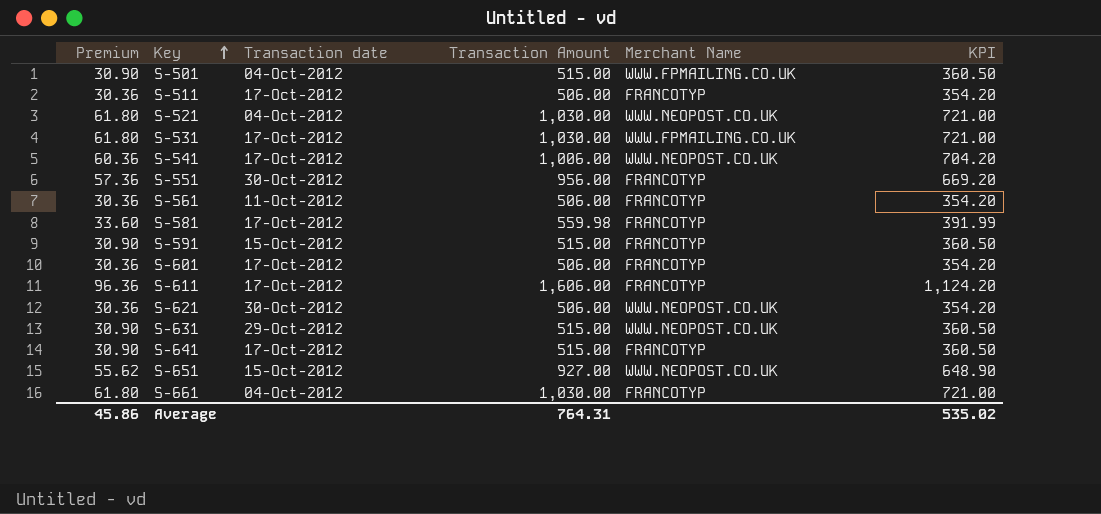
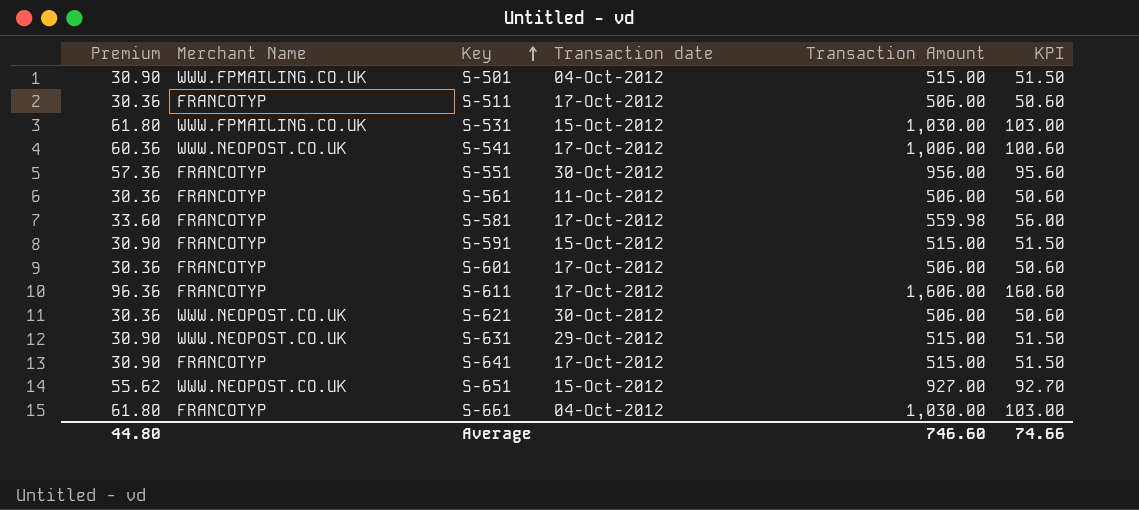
column Merchant Name | position: 5 -> 2
column KPI | formula: [Transaction Amount] * 0.7 -> [Transaction Amount] * 0.1
row S-521: 61.80 | 04-Oct-2012 | 1,030.00 | WWW.NEOPOST.CO.UK | 721.00 -> none
S-531 | Transaction date: 17-Oct-2012 -> 15-Oct-2012
Average | Premium: 45.86 -> 44.80
Average | Transaction Amount: 764.31 -> 746.60
Average | KPI: 535.02 -> 74.66

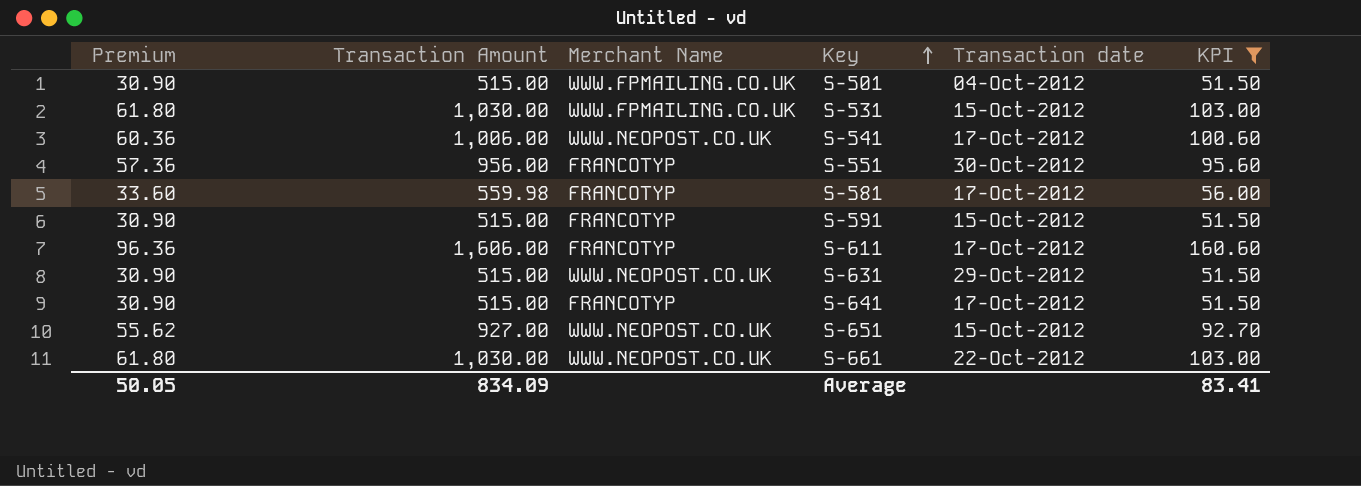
filter: none -> KPI != 50.60
column Transaction Amount | position: 5 -> 2
S-661 | Merchant Name: FRANCOTYP -> WWW.NEOPOST.CO.UK
S-661 | Transaction date: 04-Oct-2012 -> 22-Oct-2012
Average | Premium: 44.80 -> 50.05
Average | Transaction Amount: 746.60 -> 834.09
Average | KPI: 74.66 -> 83.41

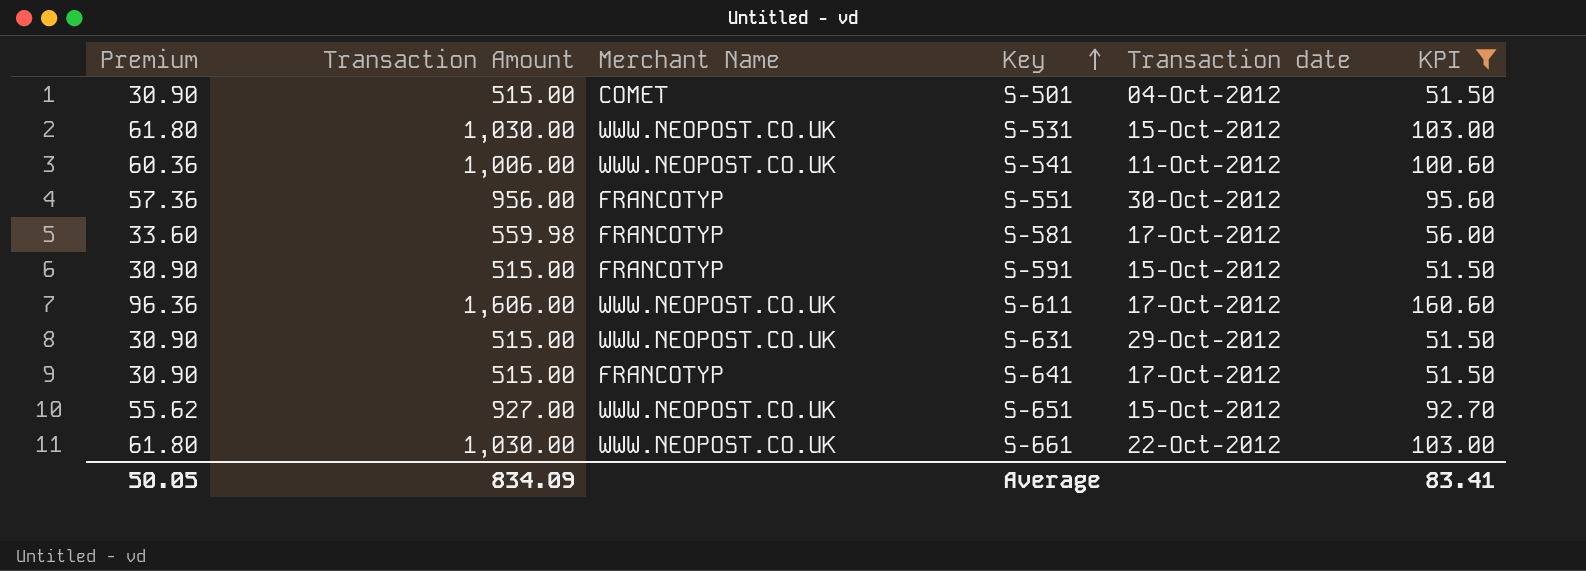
S-501 | Merchant Name: WWW.FPMAILING.CO.UK -> COMET
S-531 | Merchant Name: WWW.FPMAILING.CO.UK -> WWW.NEOPOST.CO.UK
S-541 | Transaction date: 17-Oct-2012 -> 11-Oct-2012
S-611 | Merchant Name: FRANCOTYP -> WWW.NEOPOST.CO.UK

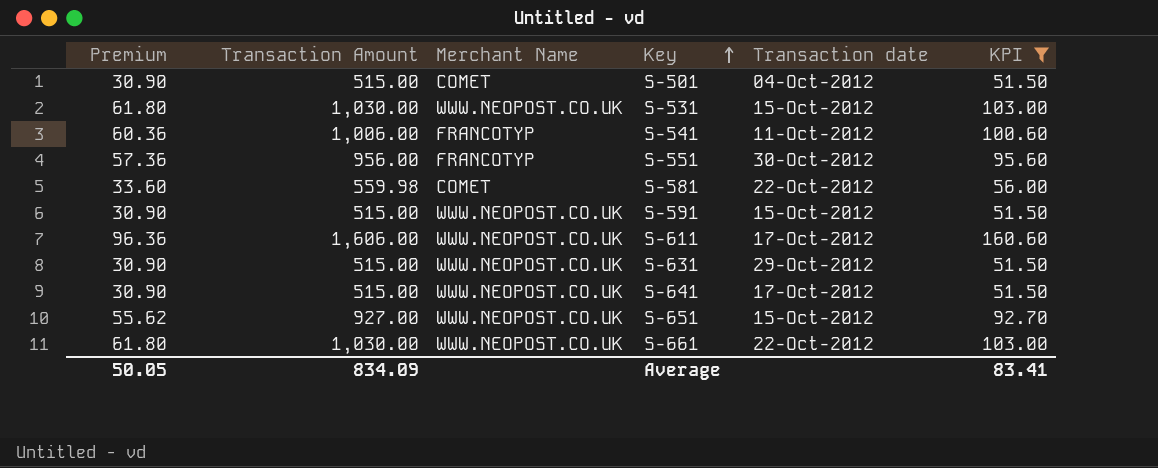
S-541 | Merchant Name: WWW.NEOPOST.CO.UK -> FRANCOTYP
S-581 | Merchant Name: FRANCOTYP -> COMET
S-581 | Transaction date: 17-Oct-2012 -> 22-Oct-2012
S-591 | Merchant Name: FRANCOTYP -> WWW.NEOPOST.CO.UK
S-641 | Merchant Name: FRANCOTYP -> WWW.NEOPOST.CO.UK

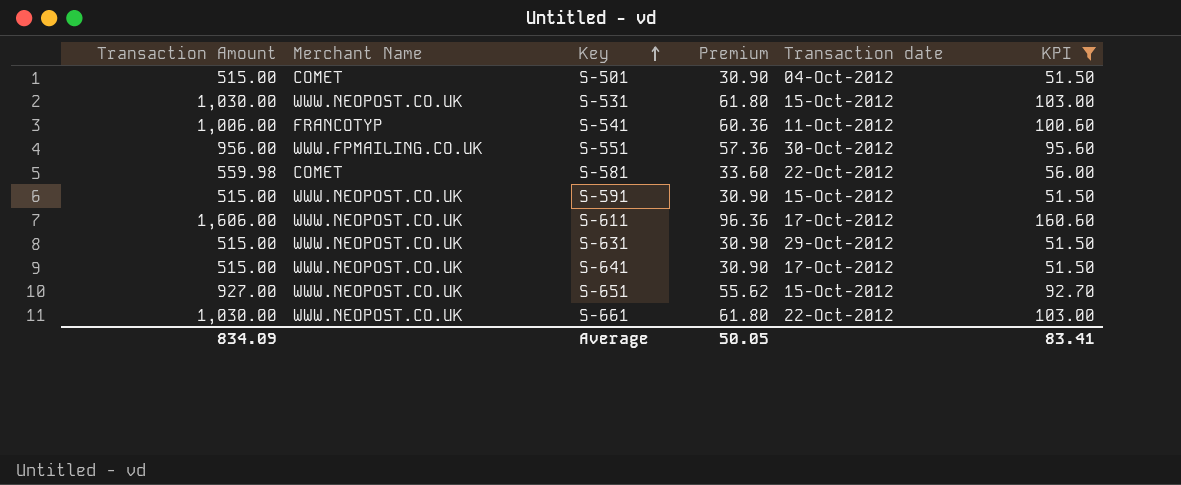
column Premium | position: 1 -> 4
S-551 | Merchant Name: FRANCOTYP -> WWW.FPMAILING.CO.UK

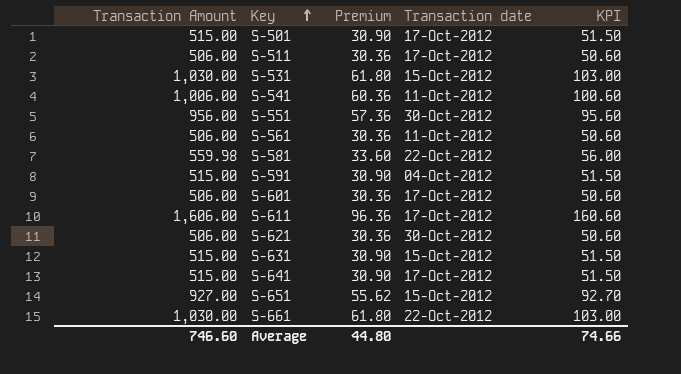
filter: KPI != 50.60 -> none
column Merchant Name | position: 2 -> none
S-501 | Transaction date: 04-Oct-2012 -> 17-Oct-2012
S-591 | Transaction date: 15-Oct-2012 -> 04-Oct-2012
S-631 | Transaction date: 29-Oct-2012 -> 15-Oct-2012
Average | Transaction Amount: 834.09 -> 746.60
Average | Premium: 50.05 -> 44.80
Average | KPI: 83.41 -> 74.66

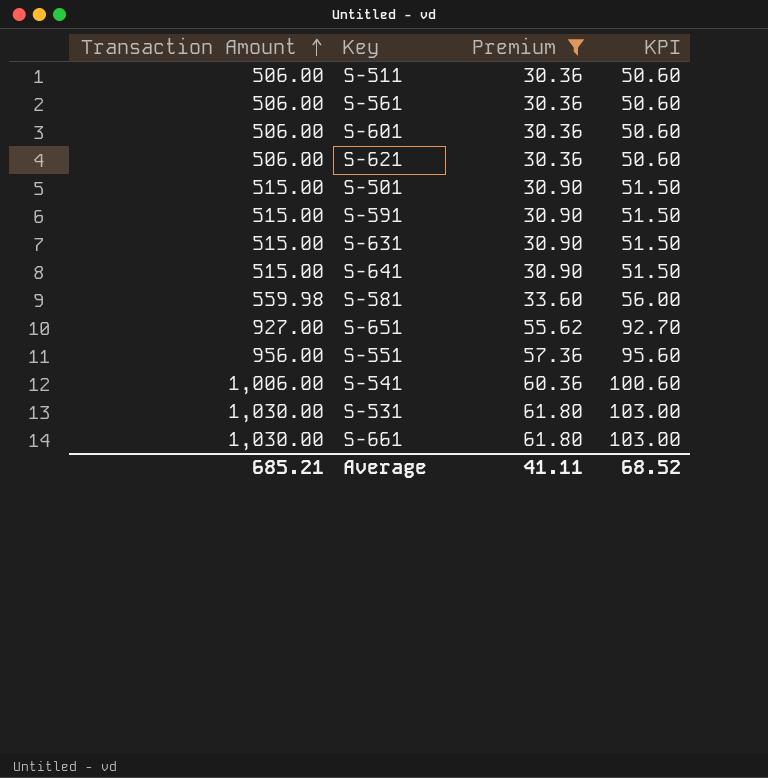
filter: none -> Premium != 96.36
row order: Key ascending -> Transaction Amount ascending
column Transaction date | position: 4 -> none
Average | Transaction Amount: 746.60 -> 685.21
Average | Premium: 44.80 -> 41.11
Average | KPI: 74.66 -> 68.52

